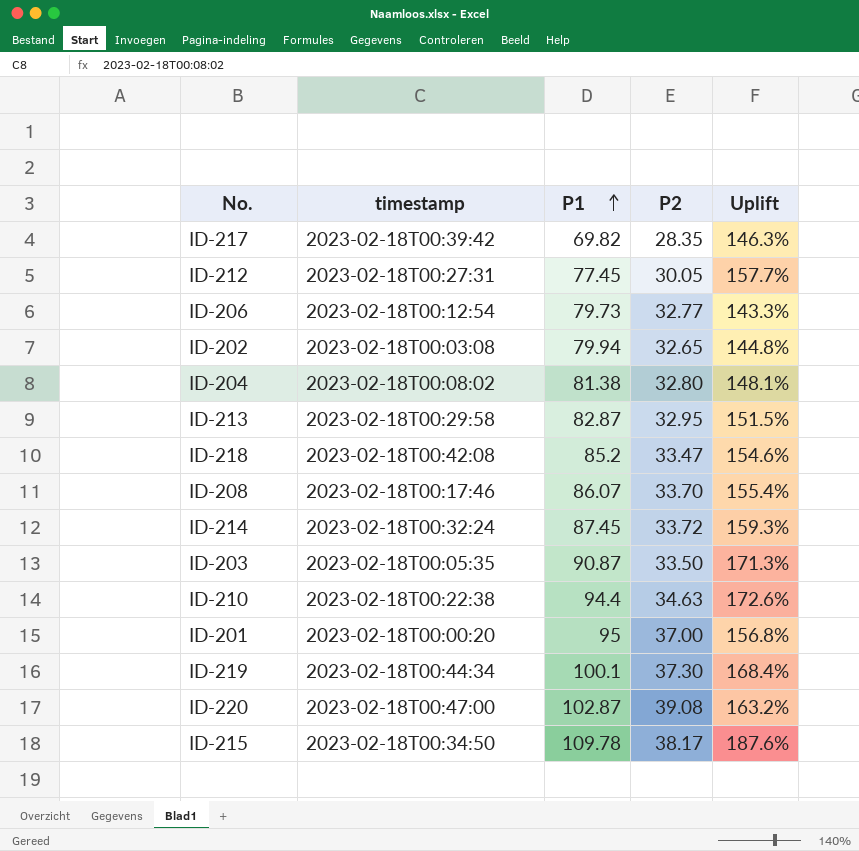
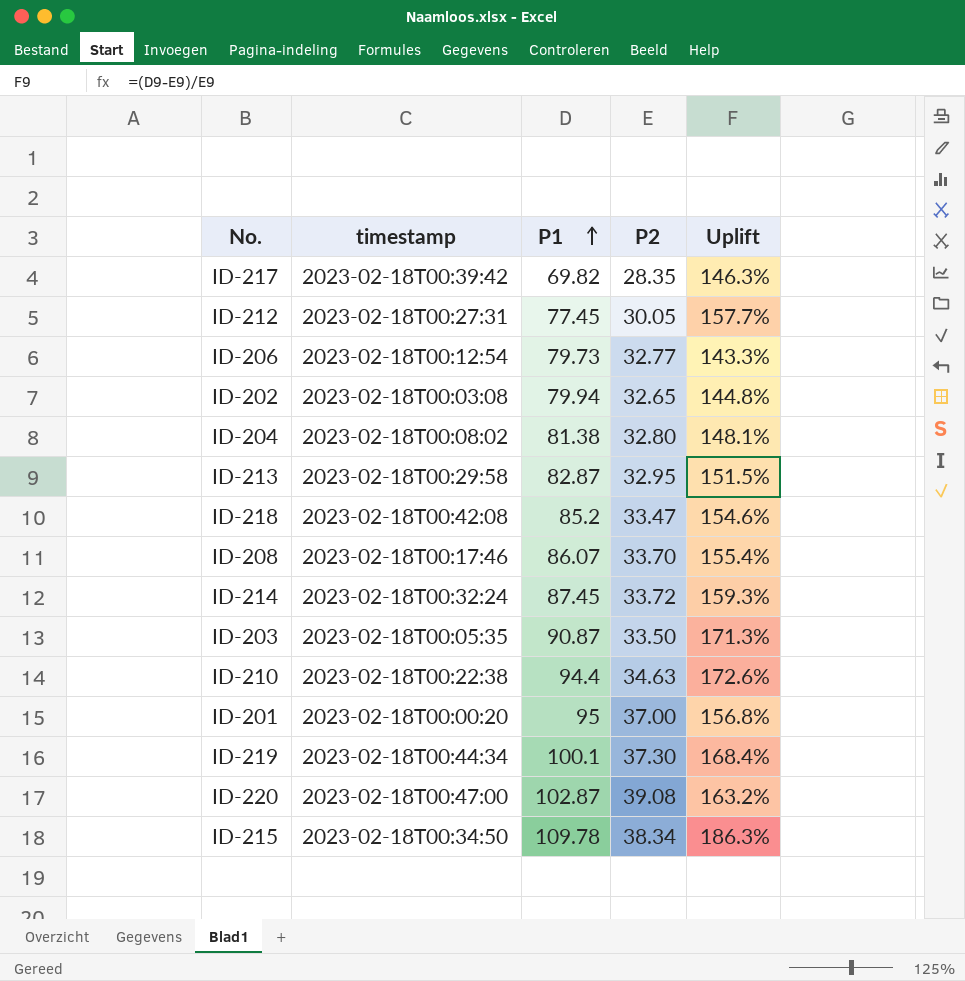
ID-215 | P2: 38.17 -> 38.34
ID-215 | Uplift: 187.6% -> 186.3%

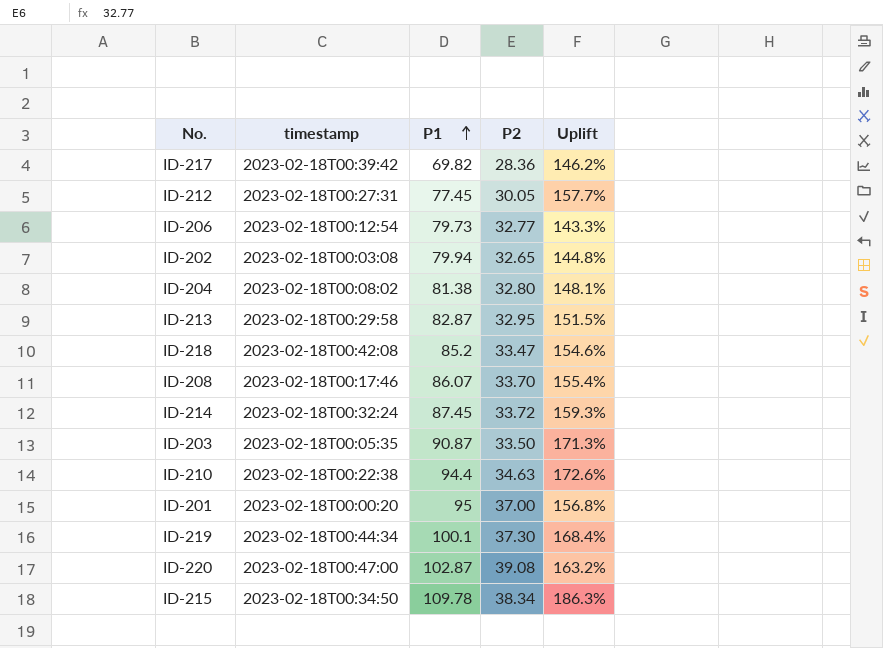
ID-217 | P2: 28.35 -> 28.36
ID-217 | Uplift: 146.3% -> 146.2%

